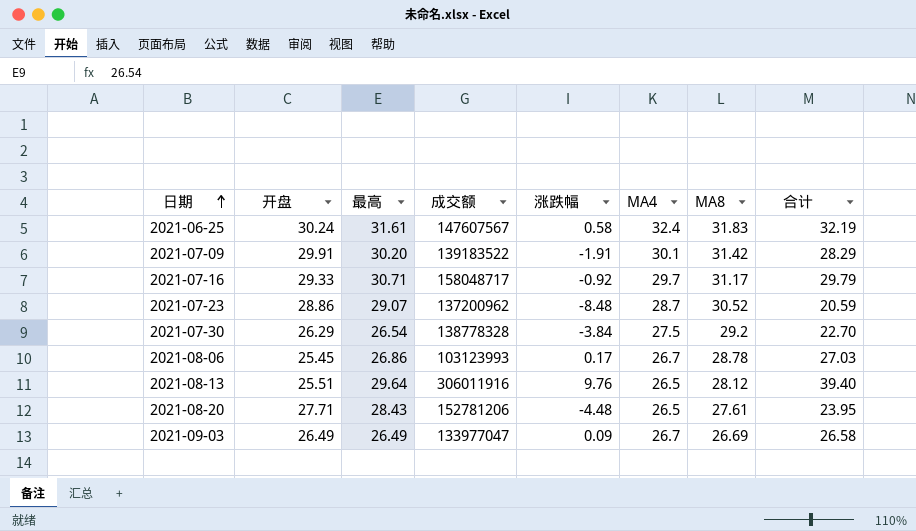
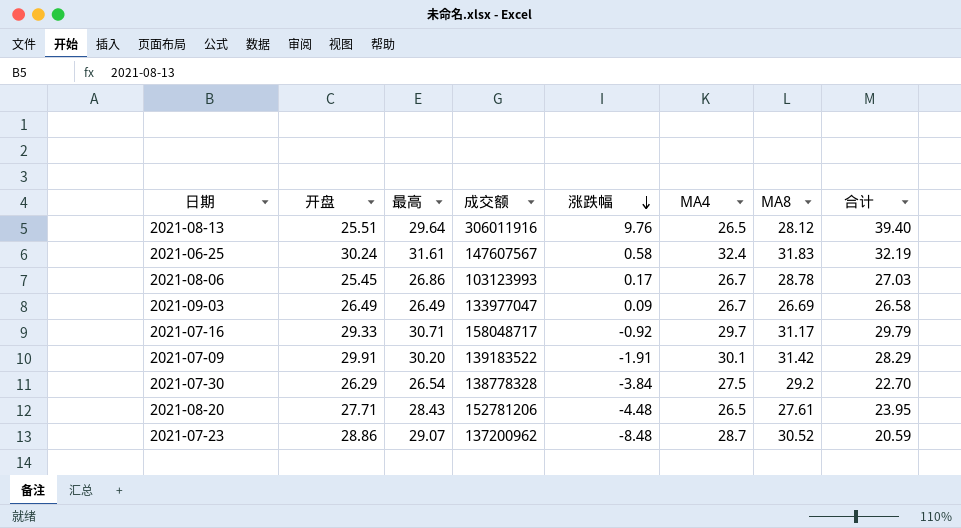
row order: 日期 ascending -> 涨跌幅 descending

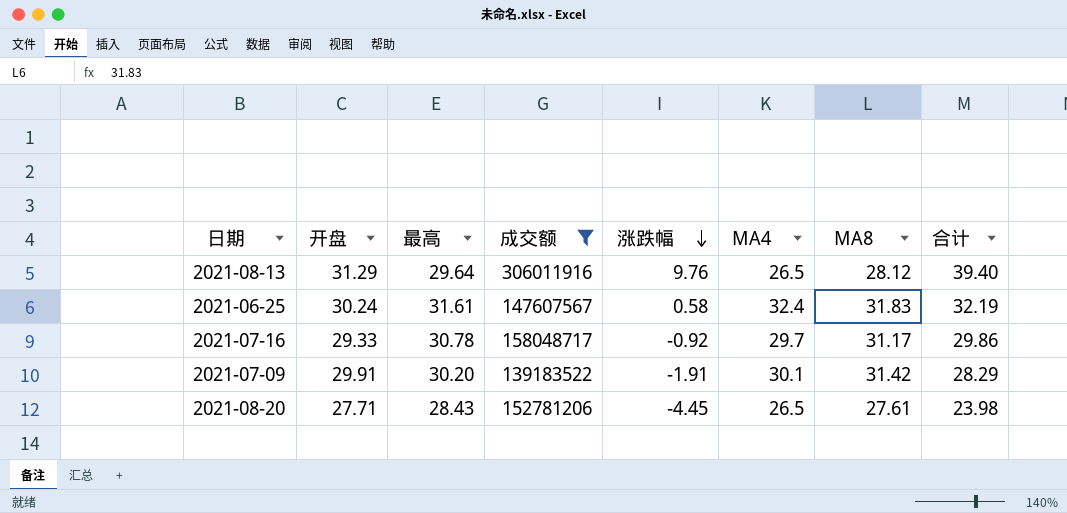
filter: none -> 成交额 >= 139183522
2021-08-13 | 开盘: 25.51 -> 31.29
2021-07-16 | 最高: 30.71 -> 30.78
2021-07-16 | 合计: 29.79 -> 29.86
2021-08-20 | 涨跌幅: -4.48 -> -4.45
2021-08-20 | 合计: 23.95 -> 23.98

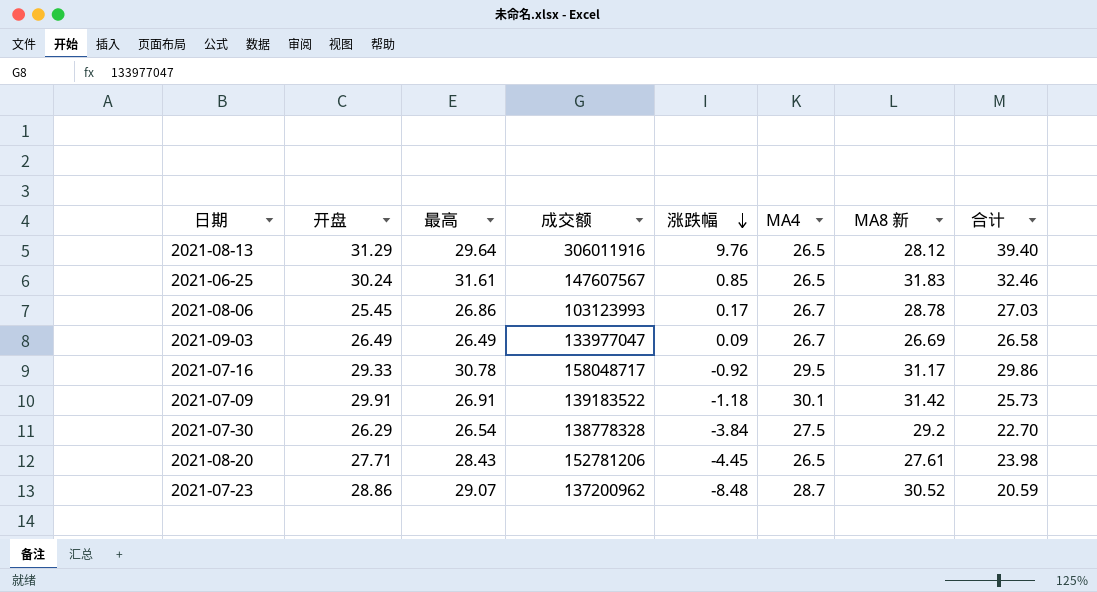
filter: 成交额 >= 139183522 -> none
column name: MA8 -> MA8 新
2021-06-25 | 涨跌幅: 0.58 -> 0.85
2021-06-25 | MA4: 32.4 -> 26.5
2021-06-25 | 合计: 32.19 -> 32.46
2021-07-16 | MA4: 29.7 -> 29.5
2021-07-09 | 最高: 30.20 -> 26.91
2021-07-09 | 涨跌幅: -1.91 -> -1.18
2021-07-09 | 合计: 28.29 -> 25.73

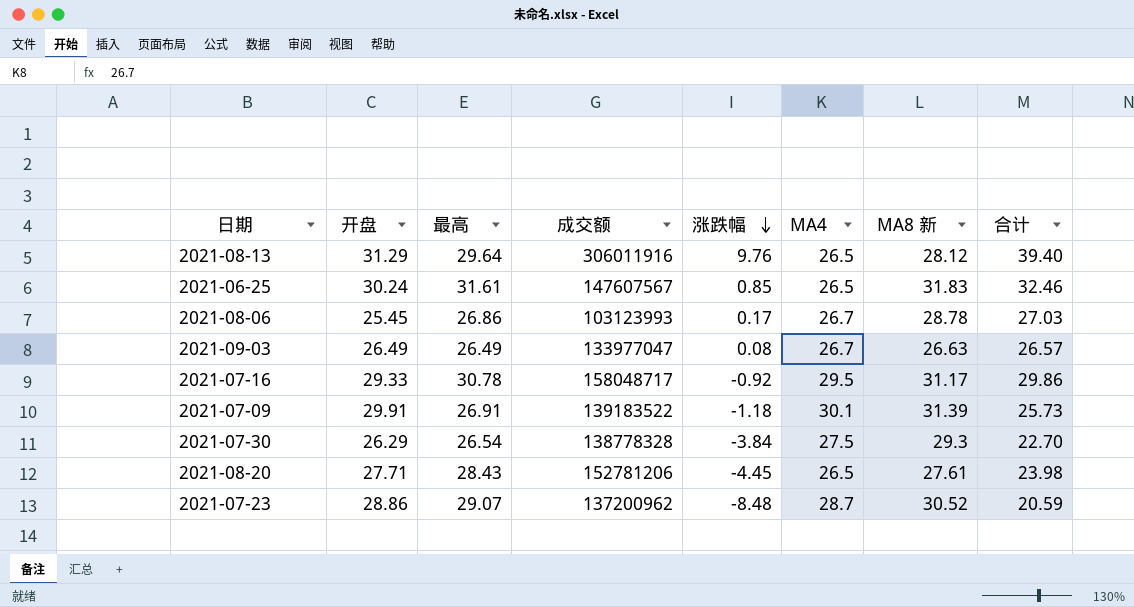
2021-09-03 | 涨跌幅: 0.09 -> 0.08
2021-09-03 | MA8 新: 26.69 -> 26.63
2021-09-03 | 合计: 26.58 -> 26.57
2021-07-09 | MA8 新: 31.42 -> 31.39
2021-07-30 | MA8 新: 29.2 -> 29.3

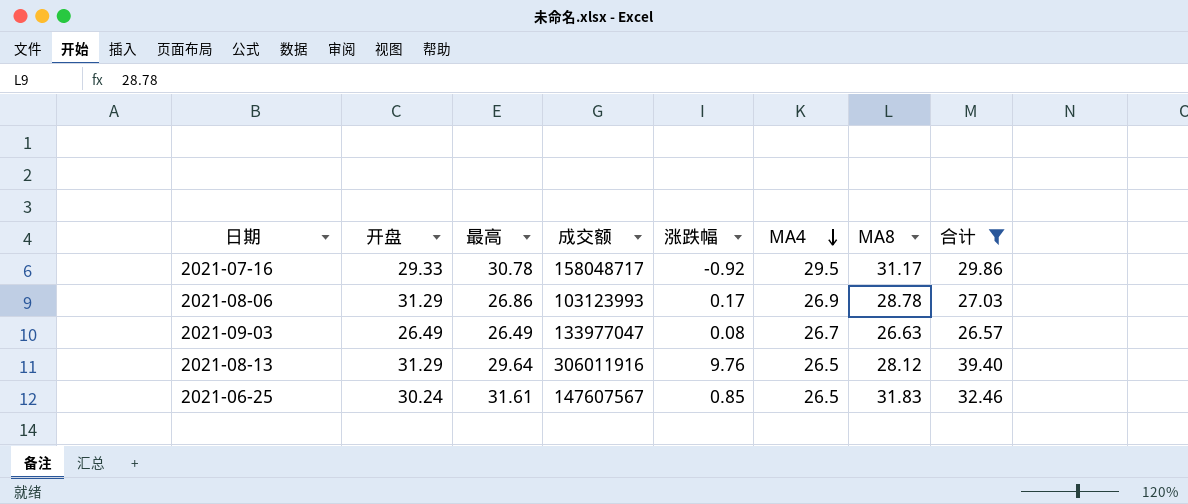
filter: none -> 合计 >= 26.57
row order: 涨跌幅 descending -> MA4 descending
column name: MA8 新 -> MA8
2021-08-06 | 开盘: 25.45 -> 31.29
2021-08-06 | MA4: 26.7 -> 26.9

